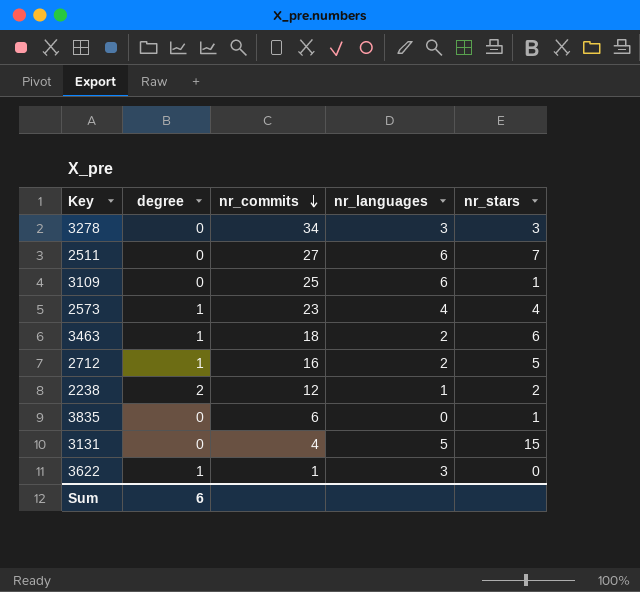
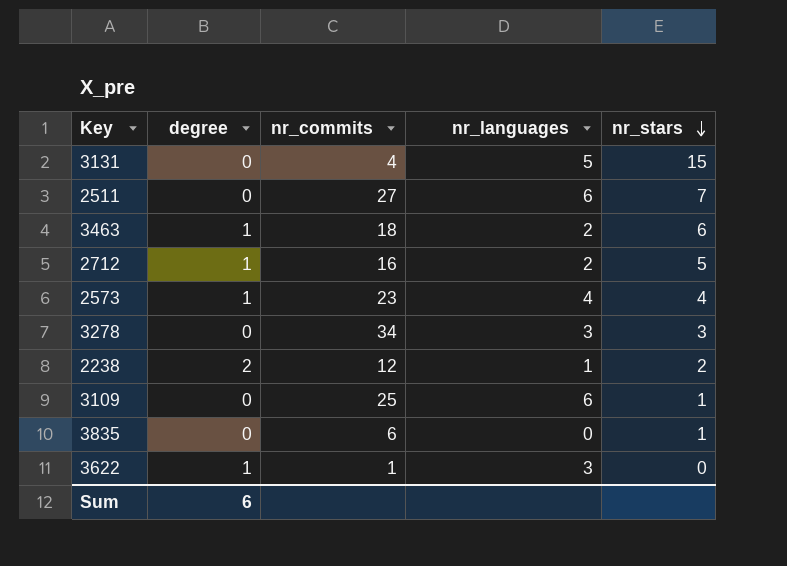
row order: nr_commits descending -> nr_stars descending

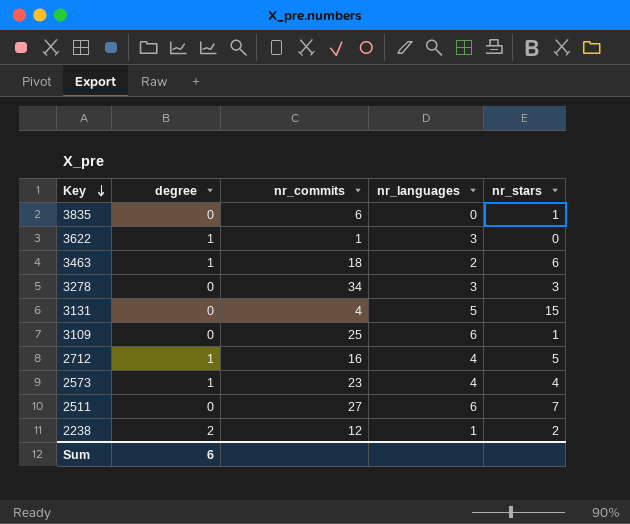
row order: nr_stars descending -> Key descending
2712 | nr_languages: 2 -> 4

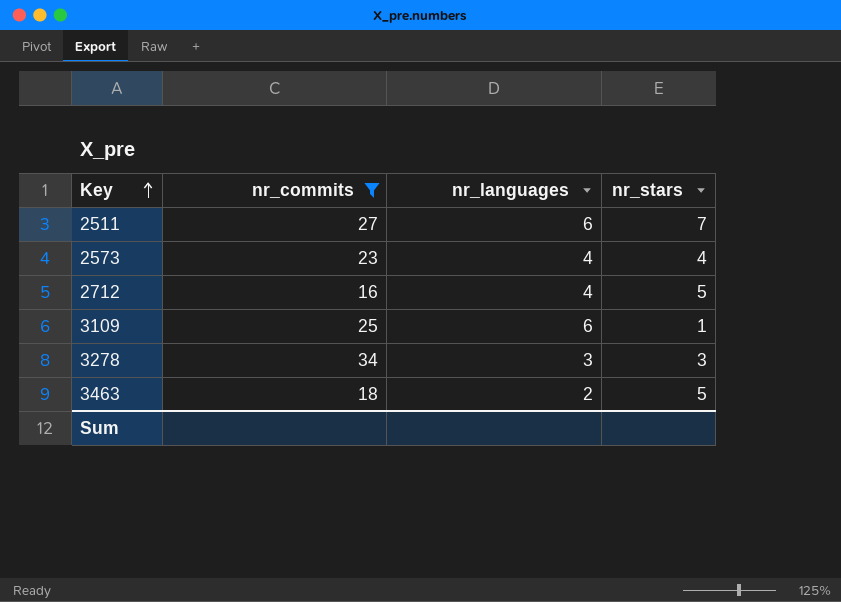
filter: none -> nr_commits >= 16
row order: Key descending -> Key ascending
column degree | position: 2 -> none
3463 | nr_stars: 6 -> 5

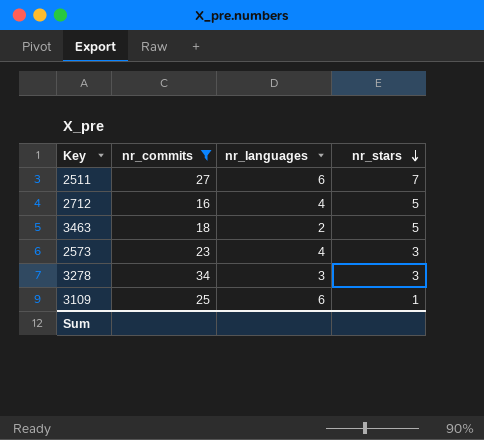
row order: Key ascending -> nr_stars descending
2573 | nr_stars: 4 -> 3

